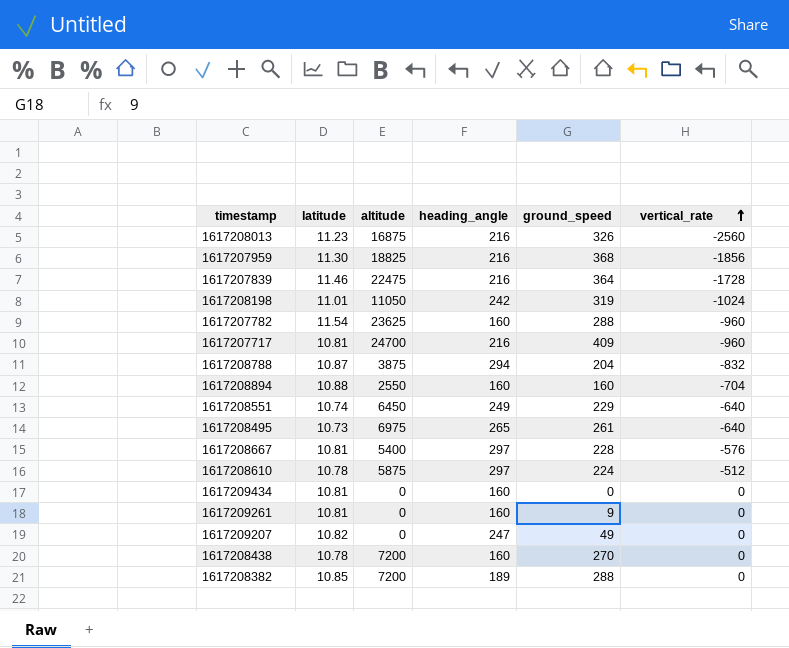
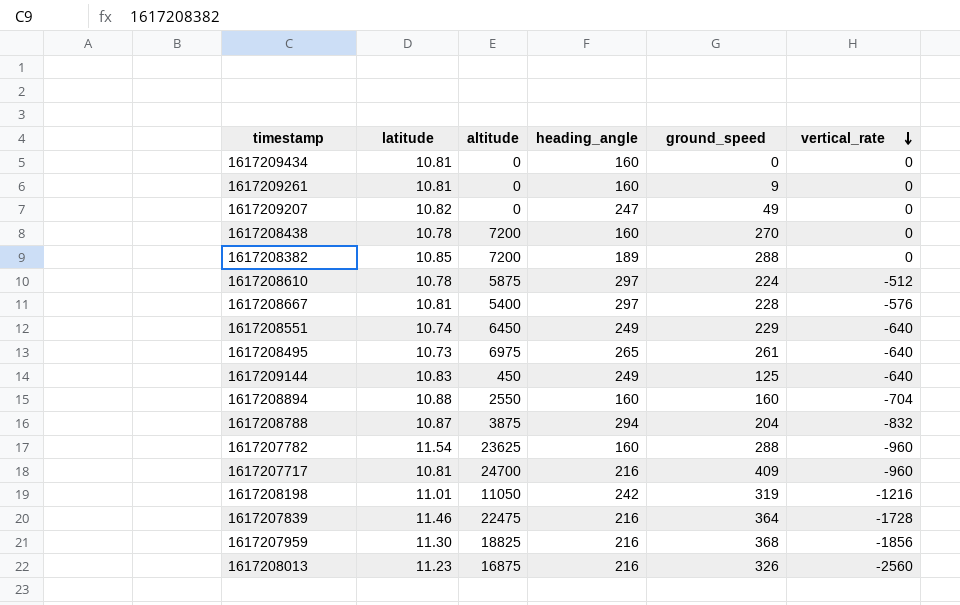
row order: vertical_rate ascending -> vertical_rate descending
row 1617209144: none -> 10.83 | 450 | 249 | 125 | -640
1617208198 | vertical_rate: -1024 -> -1216

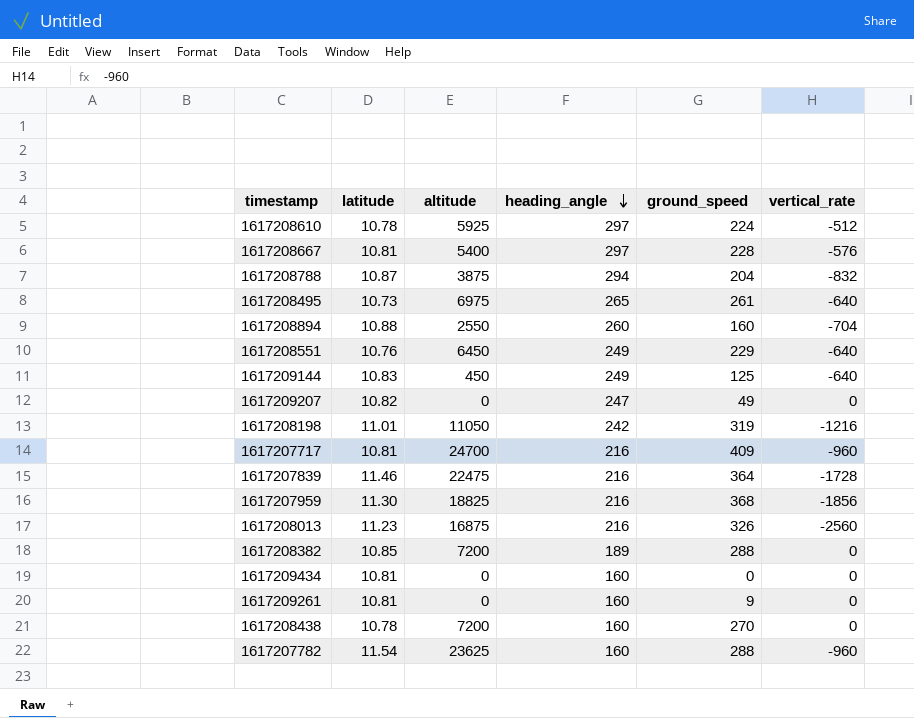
row order: vertical_rate descending -> heading_angle descending
1617208610 | altitude: 5875 -> 5925
1617208894 | heading_angle: 160 -> 260
1617208551 | latitude: 10.74 -> 10.76

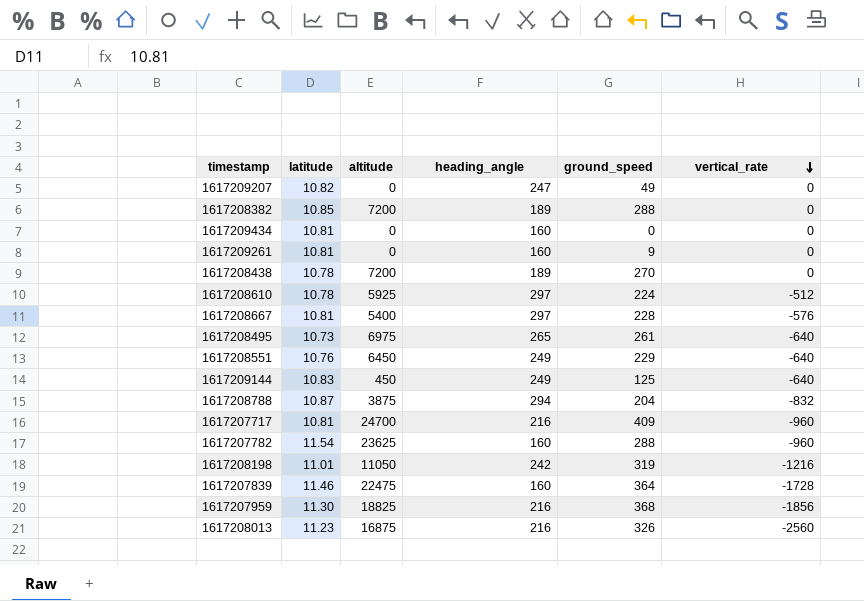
row order: heading_angle descending -> vertical_rate descending
row 1617208894: 10.88 | 2550 | 260 | 160 | -704 -> none
1617208438 | heading_angle: 160 -> 189
1617207839 | heading_angle: 216 -> 160

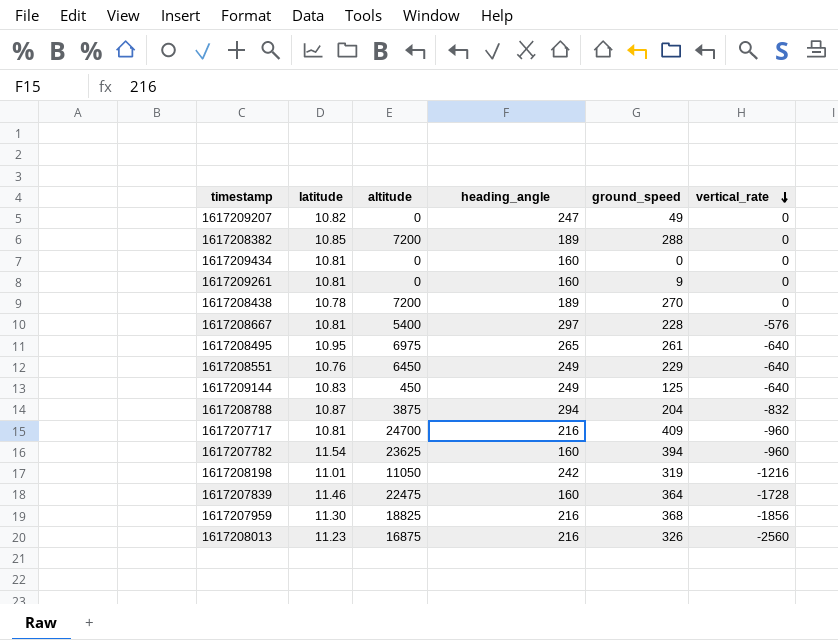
row 1617208610: 10.78 | 5925 | 297 | 224 | -512 -> none
1617208495 | latitude: 10.73 -> 10.95
1617207782 | ground_speed: 288 -> 394

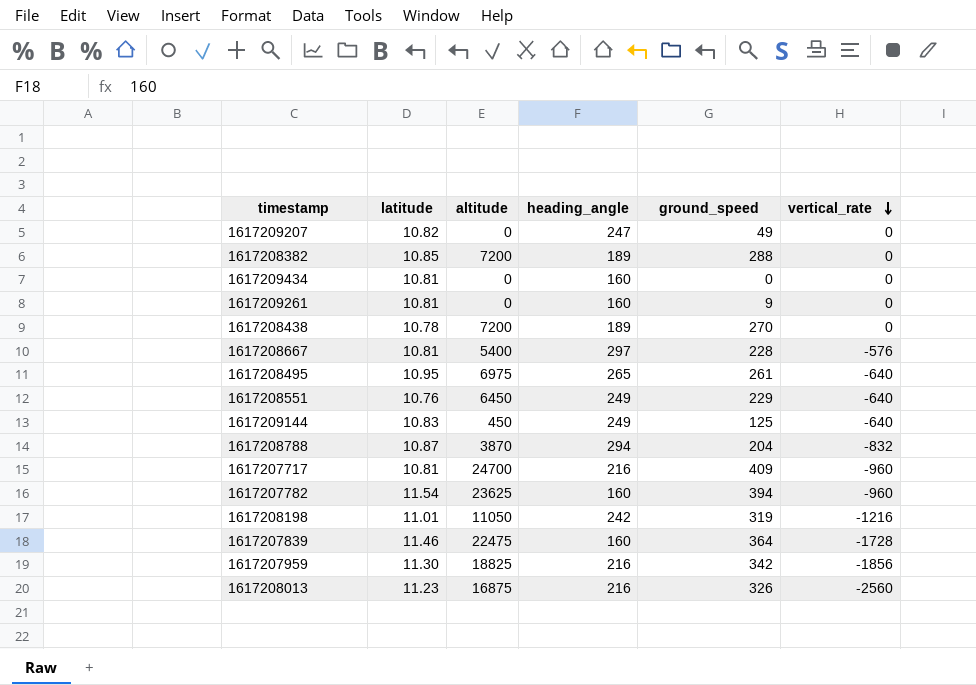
1617208788 | altitude: 3875 -> 3870
1617207959 | ground_speed: 368 -> 342

